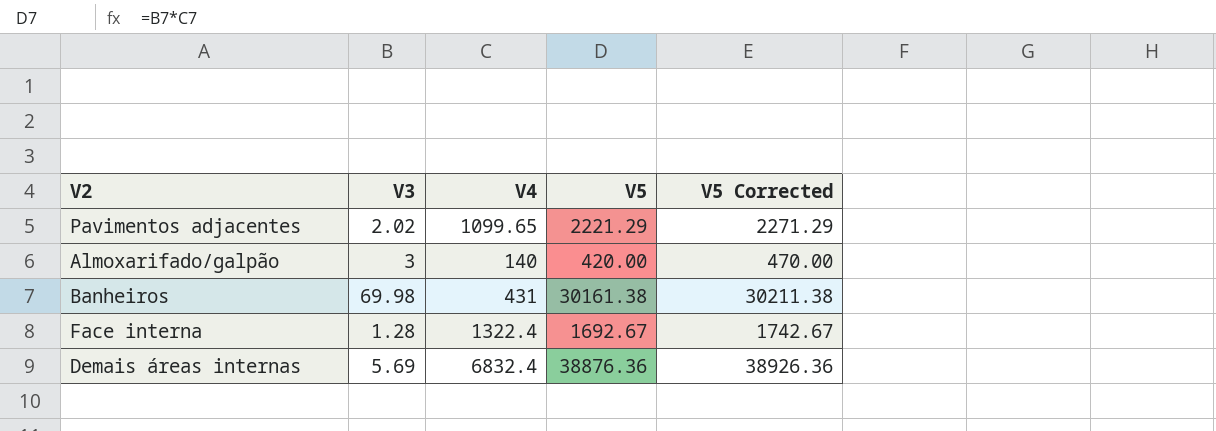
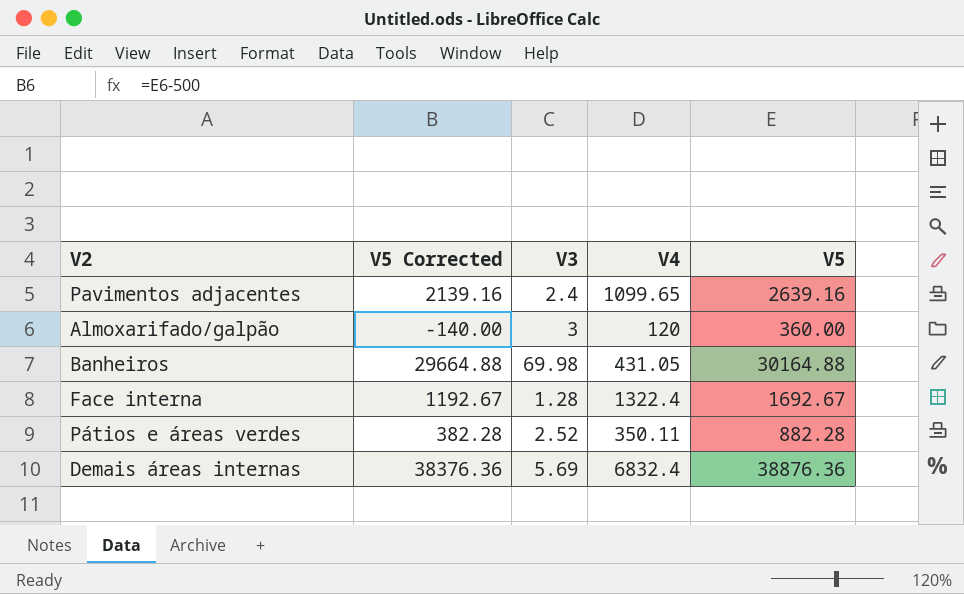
column V5 Corrected | formula: [V5] + 50 -> [V5] - 500
column V5 Corrected | position: 5 -> 2
Pavimentos adjacentes | V3: 2.02 -> 2.4
Pavimentos adjacentes | V5: 2221.29 -> 2639.16
Almoxarifado/galpão | V4: 140 -> 120
Almoxarifado/galpão | V5: 420.00 -> 360.00
Banheiros | V4: 431 -> 431.05
Banheiros | V5: 30161.38 -> 30164.88
row Pátios e áreas verdes: none -> 382.28 | 2.52 | 350.11 | 882.28

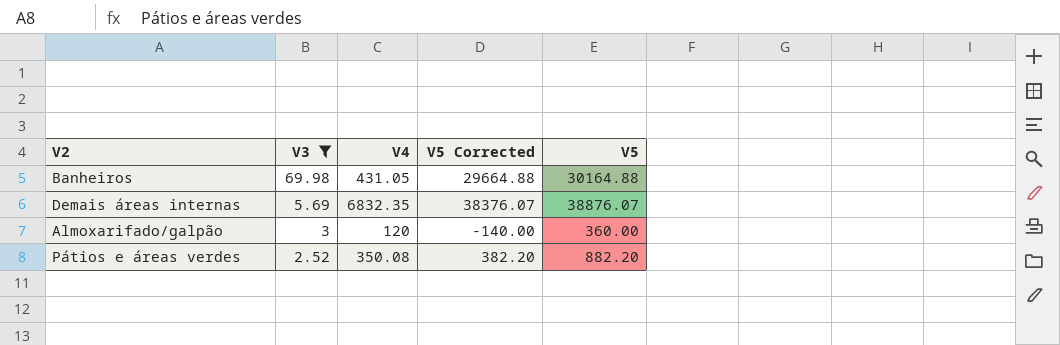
filter: none -> V3 >= 2.52
row order: none -> V3 descending
column V5 Corrected | position: 2 -> 4
Demais áreas internas | V4: 6832.4 -> 6832.35
Demais áreas internas | V5 Corrected: 38376.36 -> 38376.07
Demais áreas internas | V5: 38876.36 -> 38876.07
Pátios e áreas verdes | V4: 350.11 -> 350.08
Pátios e áreas verdes | V5 Corrected: 382.28 -> 382.20
Pátios e áreas verdes | V5: 882.28 -> 882.20

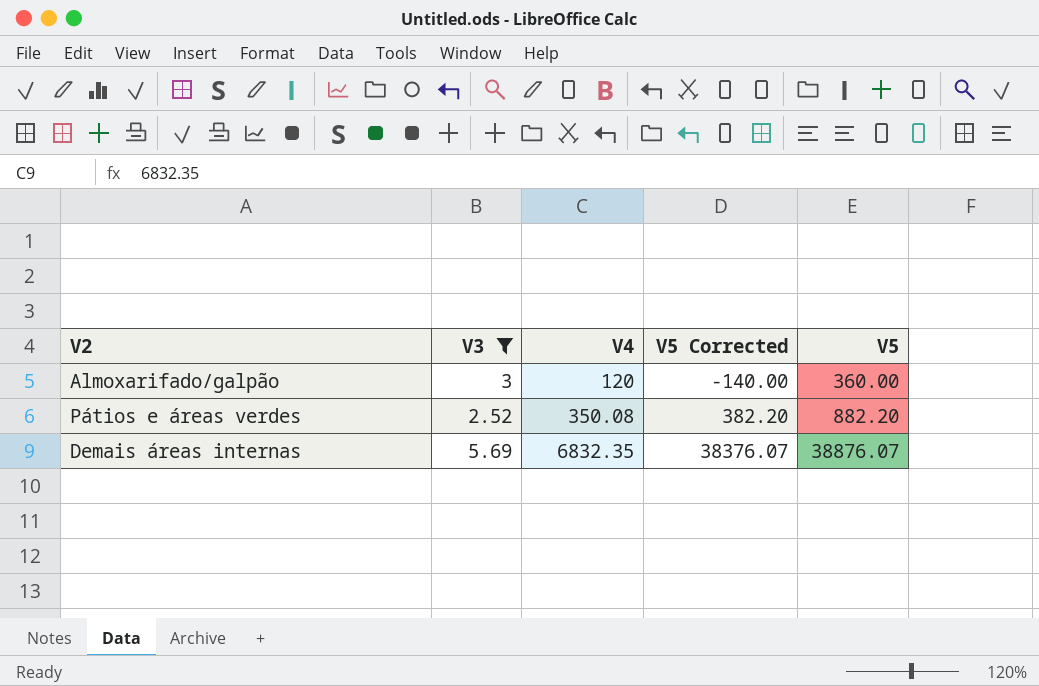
row order: V3 descending -> V4 ascending
row Banheiros: 69.98 | 431.05 | 29664.88 | 30164.88 -> none

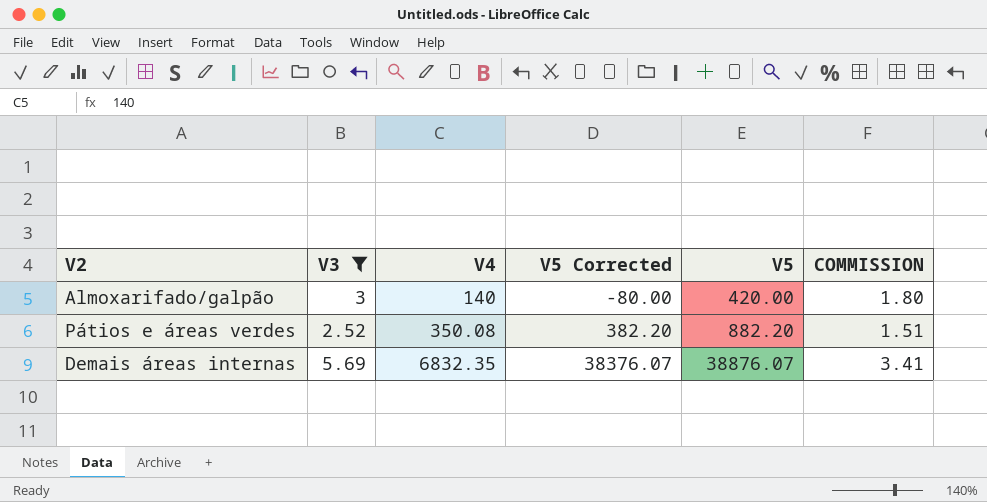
column COMMISSION | formula: none -> [V3] * 0.6
Almoxarifado/galpão | V4: 120 -> 140
Almoxarifado/galpão | V5 Corrected: -140.00 -> -80.00
Almoxarifado/galpão | V5: 360.00 -> 420.00

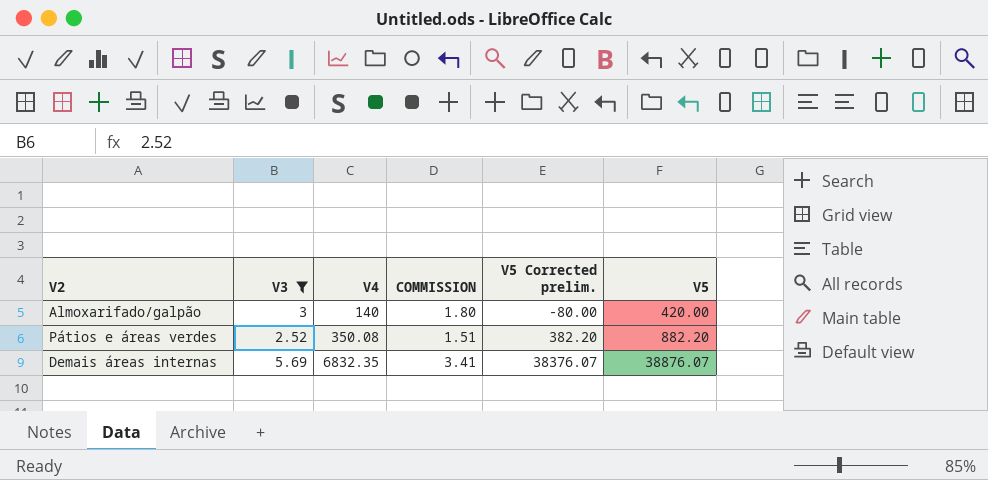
column COMMISSION | position: 6 -> 4
column name: V5 Corrected -> V5 Corrected prelim.

